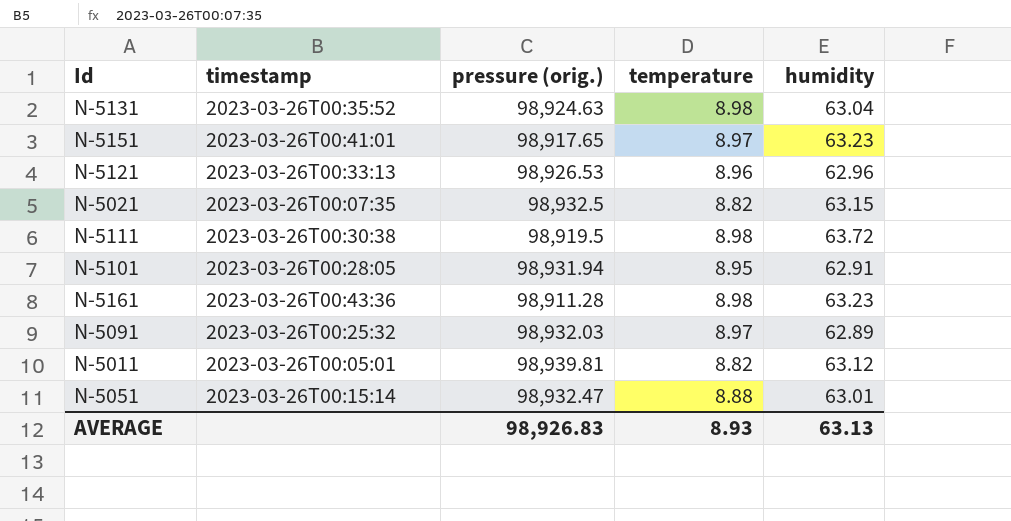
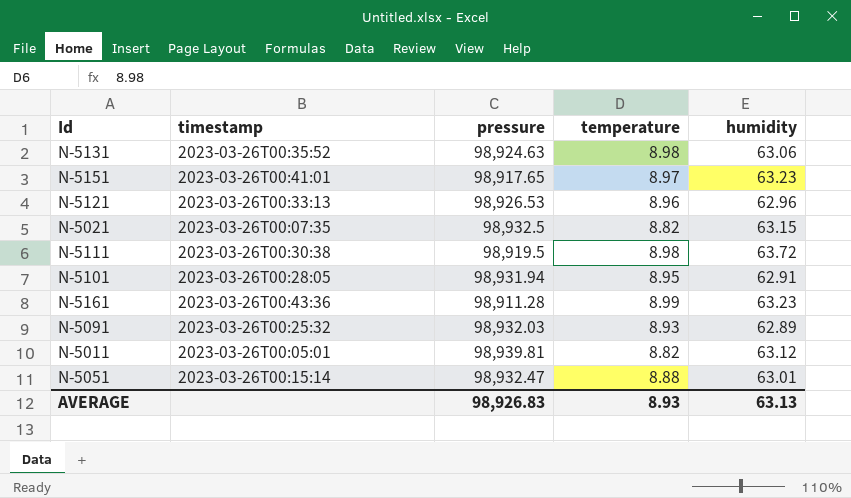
column name: pressure (orig.) -> pressure
N-5131 | humidity: 63.04 -> 63.06
N-5161 | temperature: 8.98 -> 8.99
N-5091 | temperature: 8.97 -> 8.93

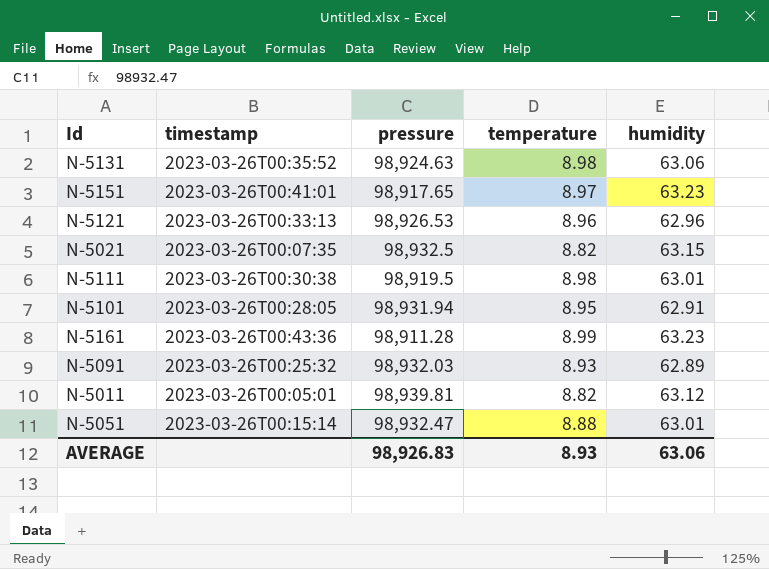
N-5111 | humidity: 63.72 -> 63.01
AVERAGE | humidity: 63.13 -> 63.06

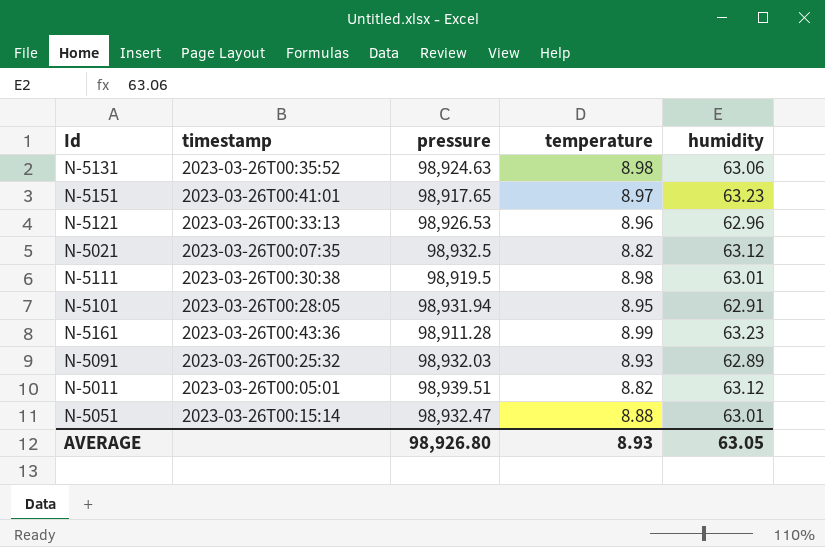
N-5021 | humidity: 63.15 -> 63.12
N-5011 | pressure: 98,939.81 -> 98,939.51
AVERAGE | pressure: 98,926.83 -> 98,926.80
AVERAGE | humidity: 63.06 -> 63.05

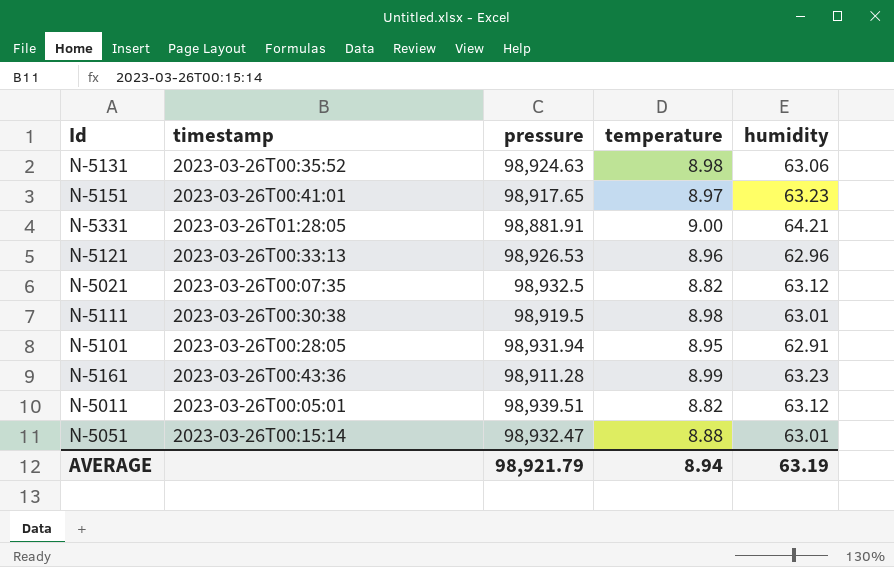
row N-5091: 2023-03-26T00:25:32 | 98,932.03 | 8.93 | 62.89 -> none
row N-5331: none -> 2023-03-26T01:28:05 | 98,881.91 | 9.00 | 64.21
AVERAGE | pressure: 98,926.80 -> 98,921.79
AVERAGE | temperature: 8.93 -> 8.94
AVERAGE | humidity: 63.05 -> 63.19

